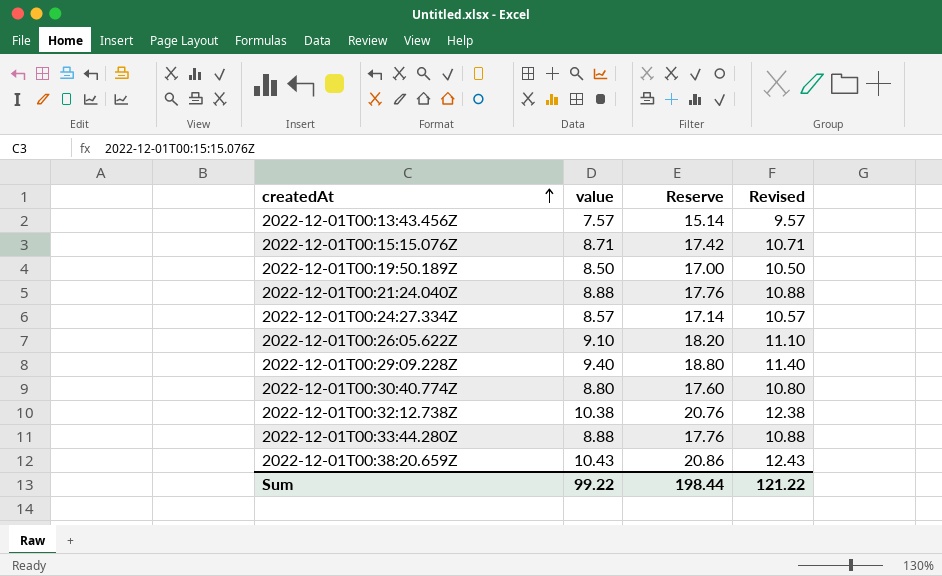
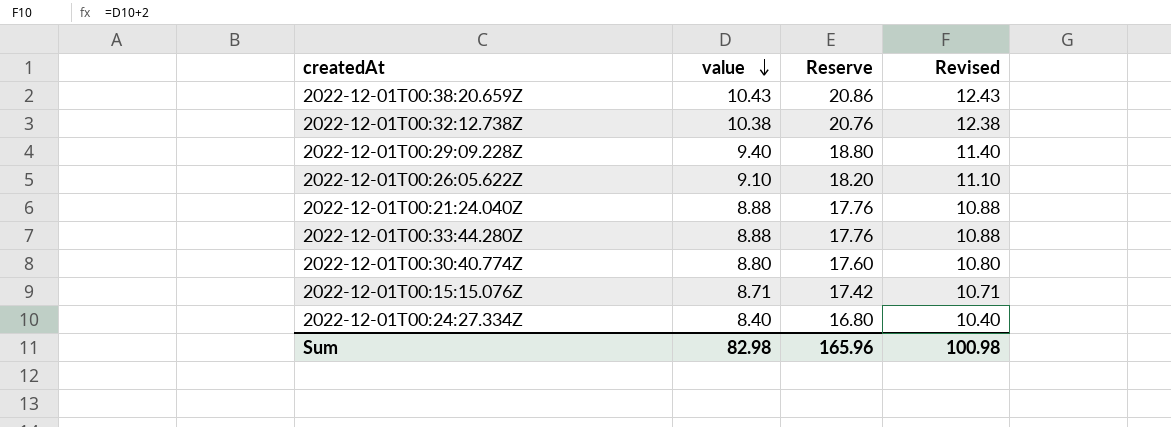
row order: createdAt ascending -> value descending
row 2022-12-01T00:13:43.456Z: 7.57 | 15.14 | 9.57 -> none
row 2022-12-01T00:19:50.189Z: 8.50 | 17.00 | 10.50 -> none
2022-12-01T00:24:27.334Z | value: 8.57 -> 8.40
2022-12-01T00:24:27.334Z | Reserve: 17.14 -> 16.80
2022-12-01T00:24:27.334Z | Revised: 10.57 -> 10.40
Sum | value: 99.22 -> 82.98
Sum | Reserve: 198.44 -> 165.96
Sum | Revised: 121.22 -> 100.98

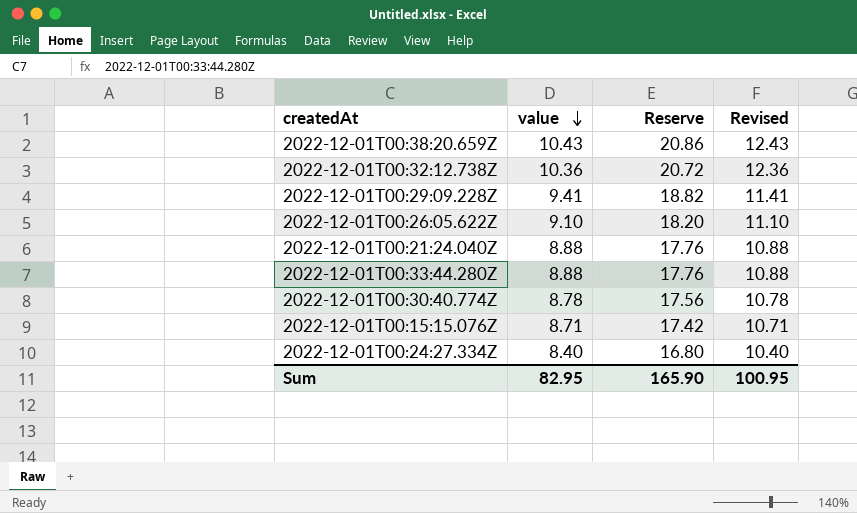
2022-12-01T00:32:12.738Z | value: 10.38 -> 10.36
2022-12-01T00:32:12.738Z | Reserve: 20.76 -> 20.72
2022-12-01T00:32:12.738Z | Revised: 12.38 -> 12.36
2022-12-01T00:29:09.228Z | value: 9.40 -> 9.41
2022-12-01T00:29:09.228Z | Reserve: 18.80 -> 18.82
2022-12-01T00:29:09.228Z | Revised: 11.40 -> 11.41
2022-12-01T00:30:40.774Z | value: 8.80 -> 8.78
2022-12-01T00:30:40.774Z | Reserve: 17.60 -> 17.56
2022-12-01T00:30:40.774Z | Revised: 10.80 -> 10.78
Sum | value: 82.98 -> 82.95
Sum | Reserve: 165.96 -> 165.90
Sum | Revised: 100.98 -> 100.95

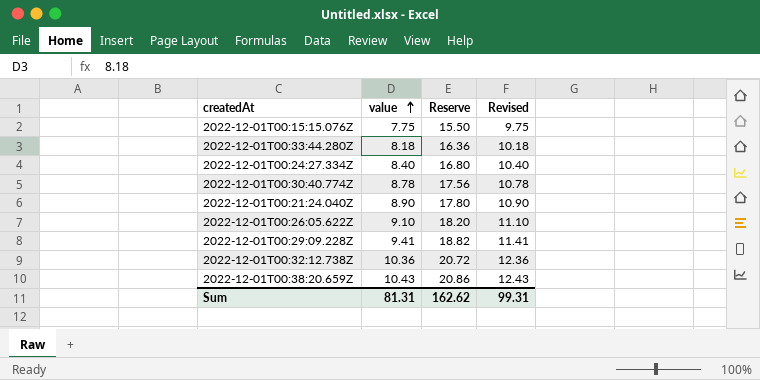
row order: value descending -> value ascending
2022-12-01T00:15:15.076Z | value: 8.71 -> 7.75
2022-12-01T00:15:15.076Z | Reserve: 17.42 -> 15.50
2022-12-01T00:15:15.076Z | Revised: 10.71 -> 9.75
2022-12-01T00:33:44.280Z | value: 8.88 -> 8.18
2022-12-01T00:33:44.280Z | Reserve: 17.76 -> 16.36
2022-12-01T00:33:44.280Z | Revised: 10.88 -> 10.18
2022-12-01T00:21:24.040Z | value: 8.88 -> 8.90
2022-12-01T00:21:24.040Z | Reserve: 17.76 -> 17.80
2022-12-01T00:21:24.040Z | Revised: 10.88 -> 10.90
Sum | value: 82.95 -> 81.31
Sum | Reserve: 165.90 -> 162.62
Sum | Revised: 100.95 -> 99.31

